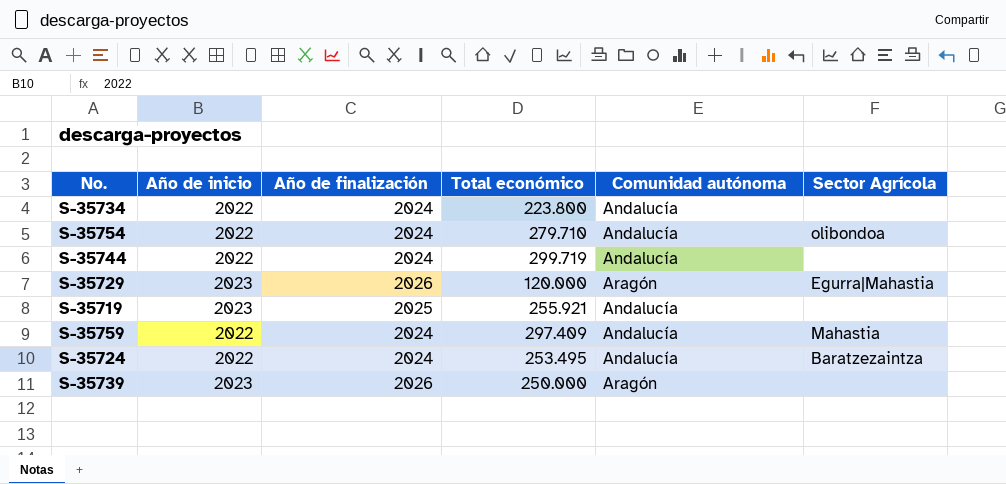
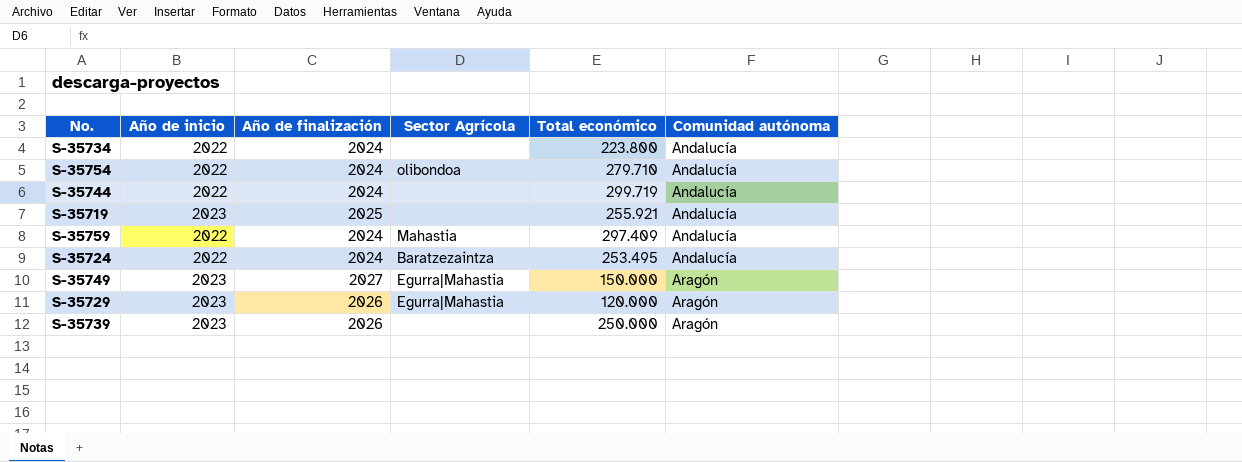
row order: none -> Comunidad autónoma ascending
column Sector Agrícola | position: 6 -> 4
row S-35749: none -> 2023 | 2027 | Egurra|Mahastia | 150.000 | Aragón

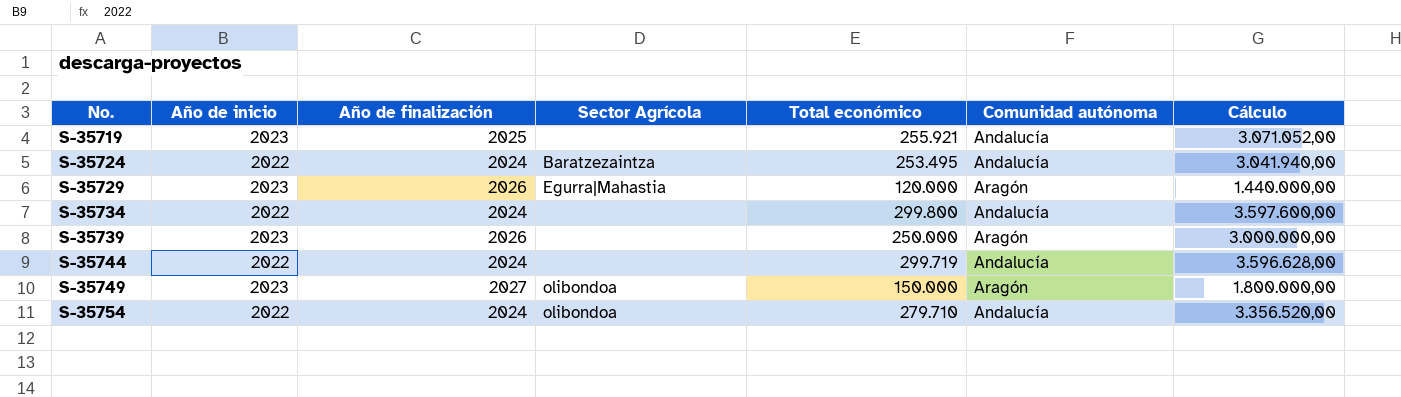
row order: Comunidad autónoma ascending -> No. ascending
column Cálculo | formula: none -> [Total económico] * 12
row S-35759: 2022 | 2024 | Mahastia | 297.409 | Andalucía -> none
S-35734 | Total económico: 223.800 -> 299.800
S-35749 | Sector Agrícola: Egurra|Mahastia -> olibondoa

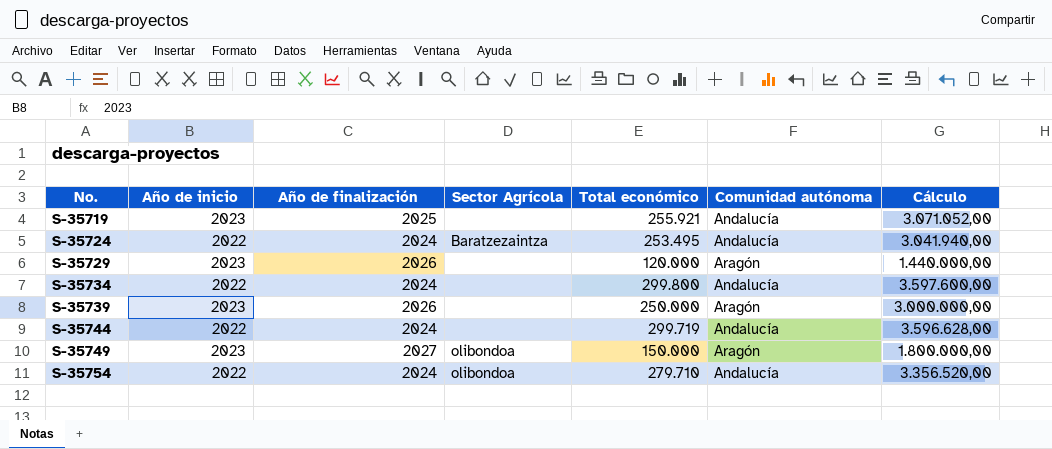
S-35729 | Sector Agrícola: Egurra|Mahastia -> none

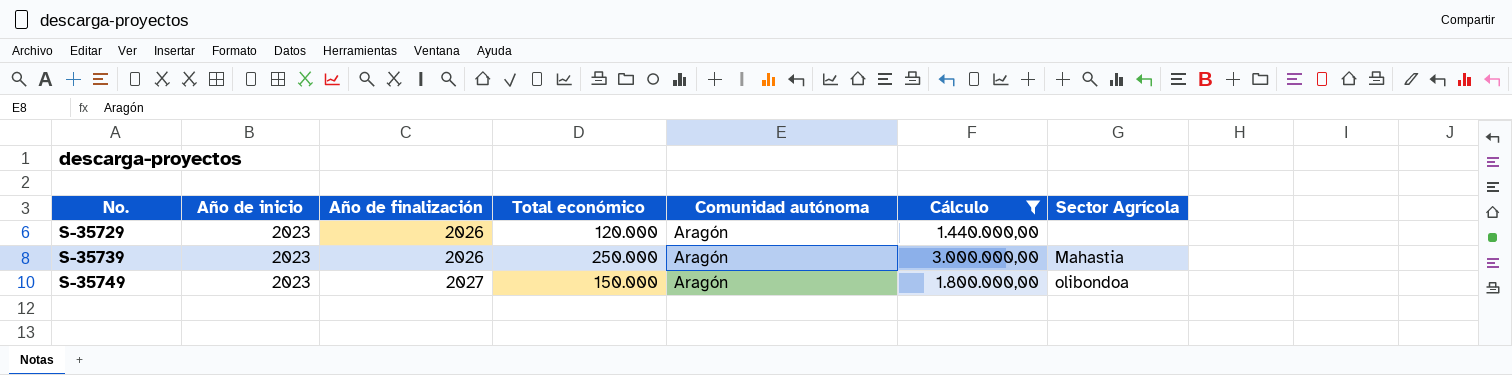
filter: none -> Cálculo <= 3.000.000,00
column Sector Agrícola | position: 4 -> 7
S-35739 | Sector Agrícola: none -> Mahastia

